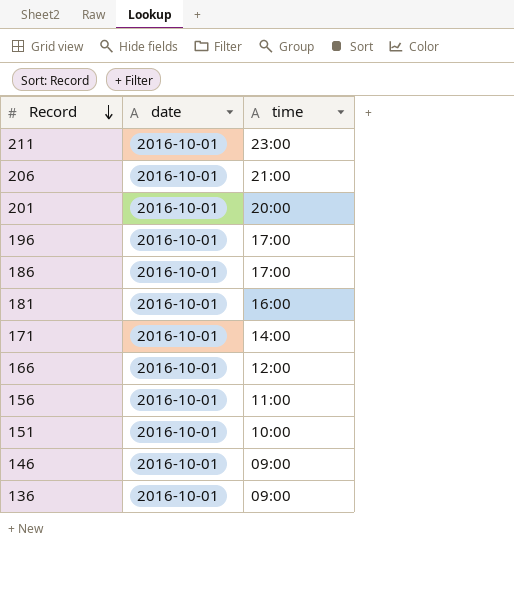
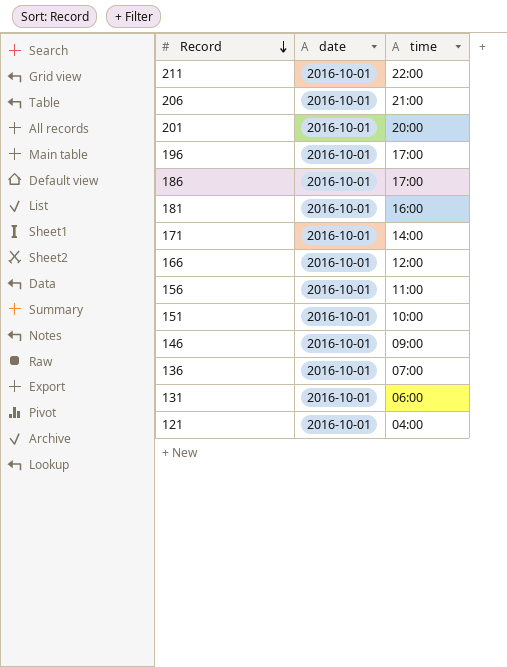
211 | time: 23:00 -> 22:00
136 | time: 09:00 -> 07:00
row 131: none -> 2016-10-01 | 06:00
row 121: none -> 2016-10-01 | 04:00

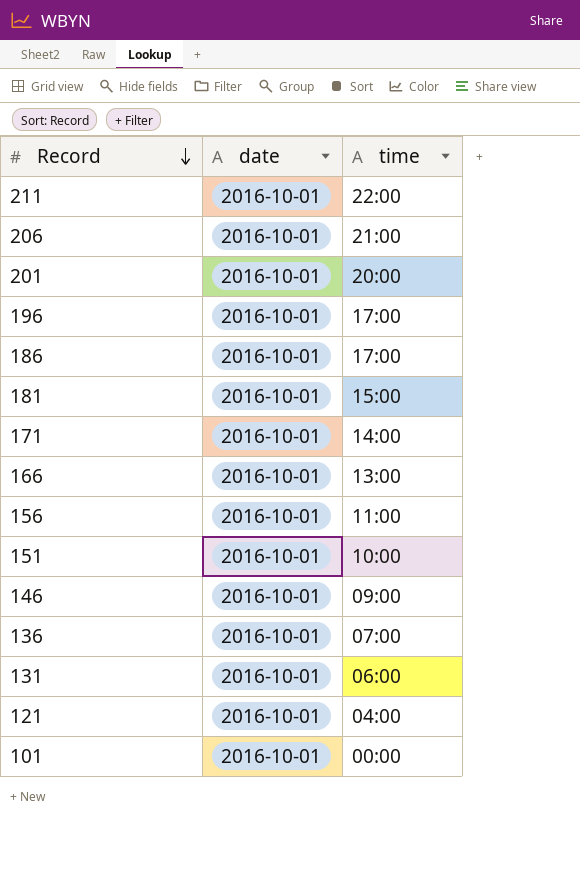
181 | time: 16:00 -> 15:00
166 | time: 12:00 -> 13:00
row 101: none -> 2016-10-01 | 00:00

